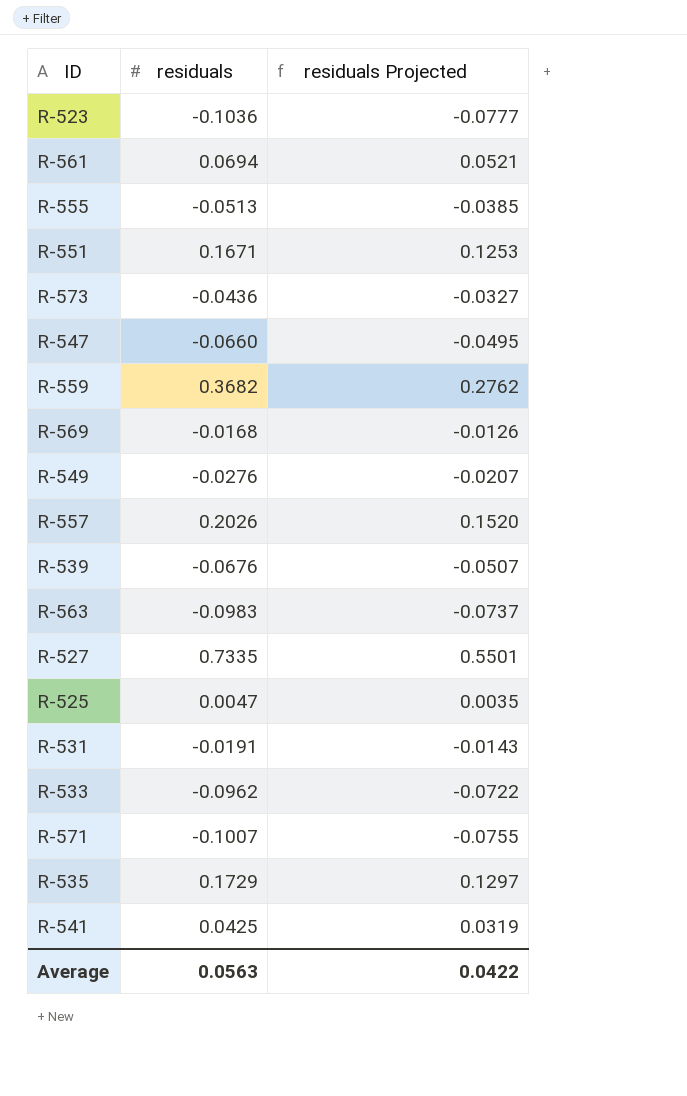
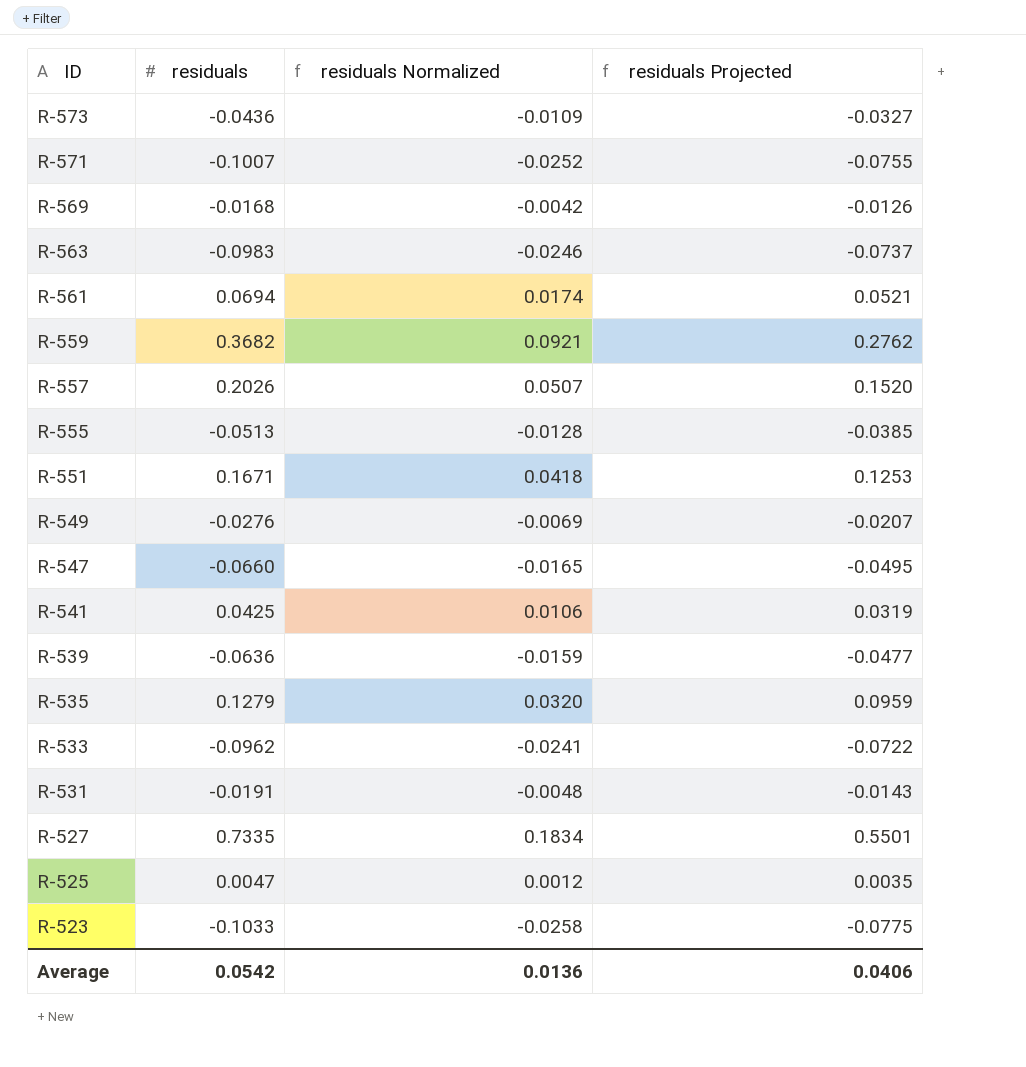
row order: none -> ID descending
column residuals Normalized | formula: none -> [residuals] * 0.25
R-539 | residuals: -0.0676 -> -0.0636
R-539 | residuals Projected: -0.0507 -> -0.0477
R-535 | residuals: 0.1729 -> 0.1279
R-535 | residuals Projected: 0.1297 -> 0.0959
R-523 | residuals: -0.1036 -> -0.1033
R-523 | residuals Projected: -0.0777 -> -0.0775
Average | residuals: 0.0563 -> 0.0542
Average | residuals Projected: 0.0422 -> 0.0406

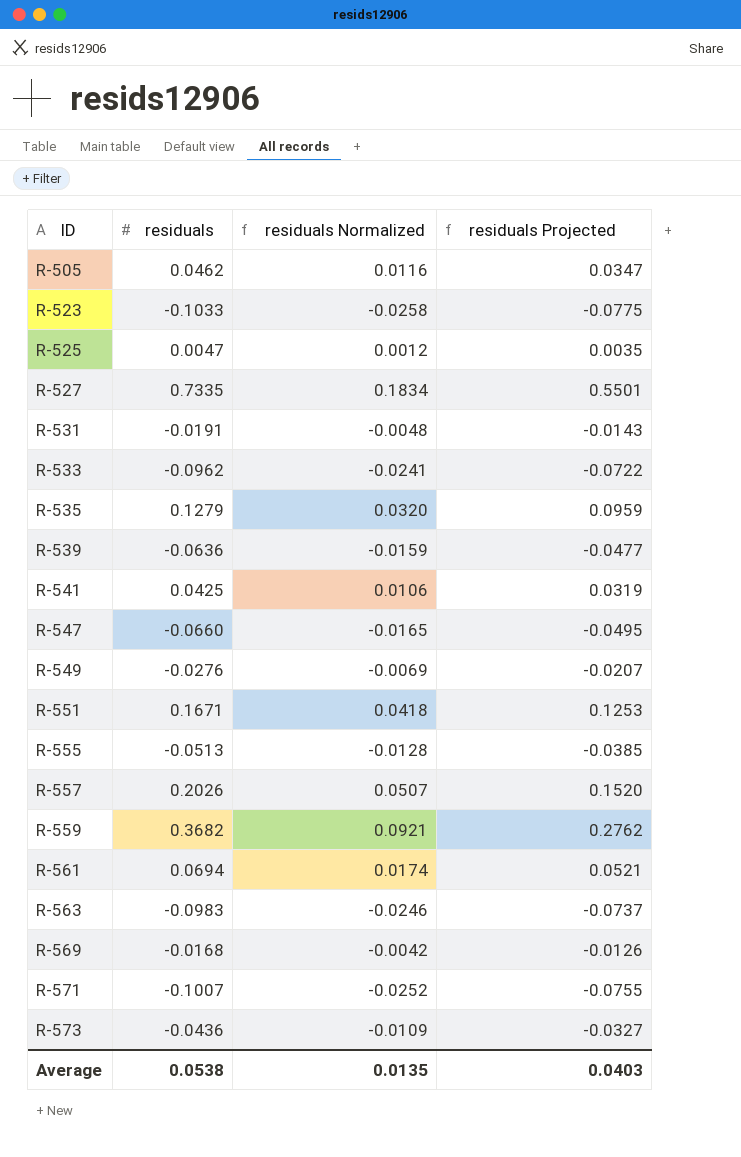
row order: ID descending -> ID ascending
row R-505: none -> 0.0462 | 0.0116 | 0.0347
Average | residuals: 0.0542 -> 0.0538
Average | residuals Normalized: 0.0136 -> 0.0135
Average | residuals Projected: 0.0406 -> 0.0403

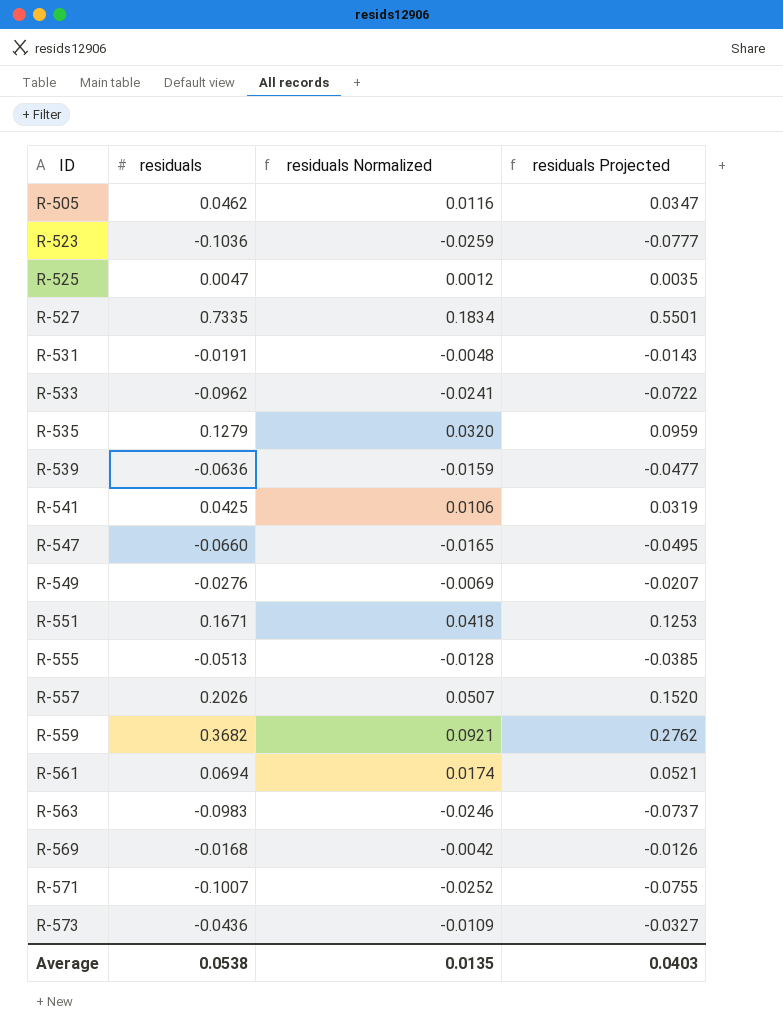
R-523 | residuals: -0.1033 -> -0.1036
R-523 | residuals Normalized: -0.0258 -> -0.0259
R-523 | residuals Projected: -0.0775 -> -0.0777

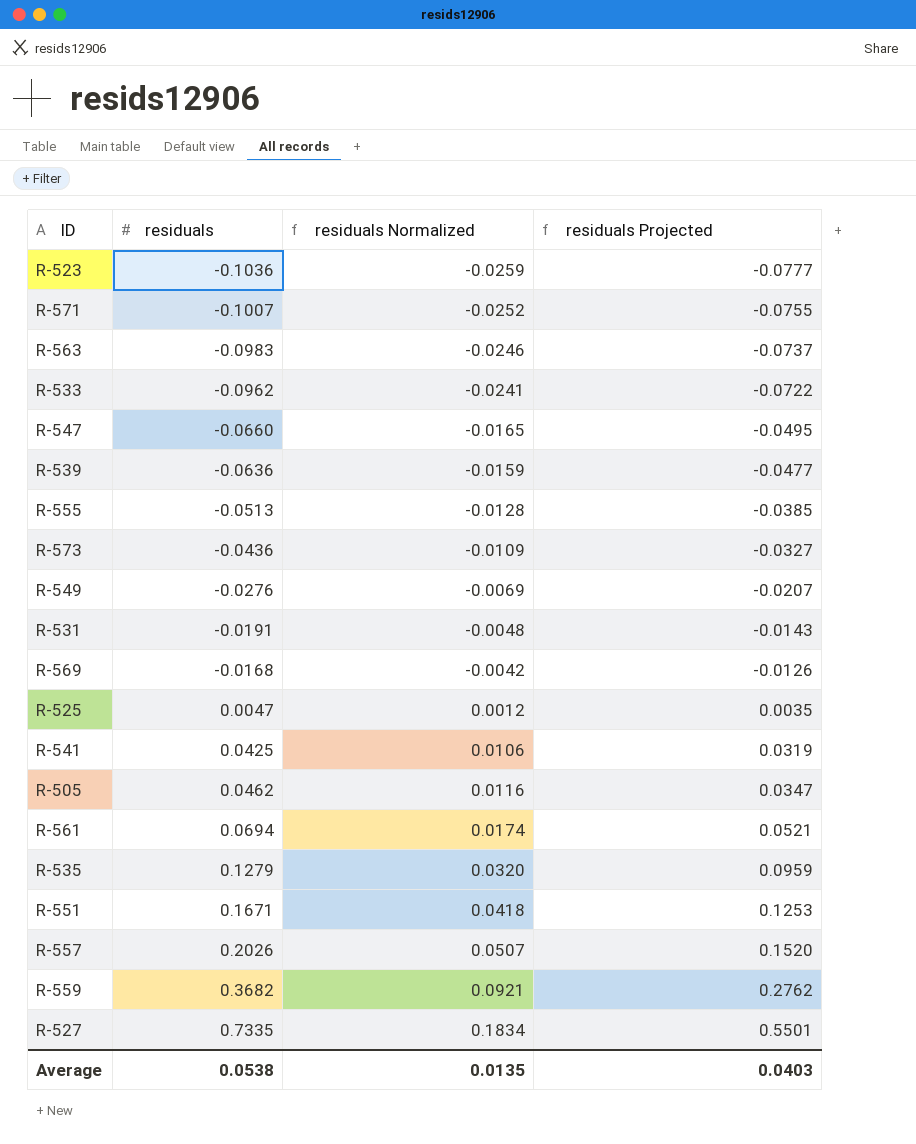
row order: ID ascending -> residuals ascending

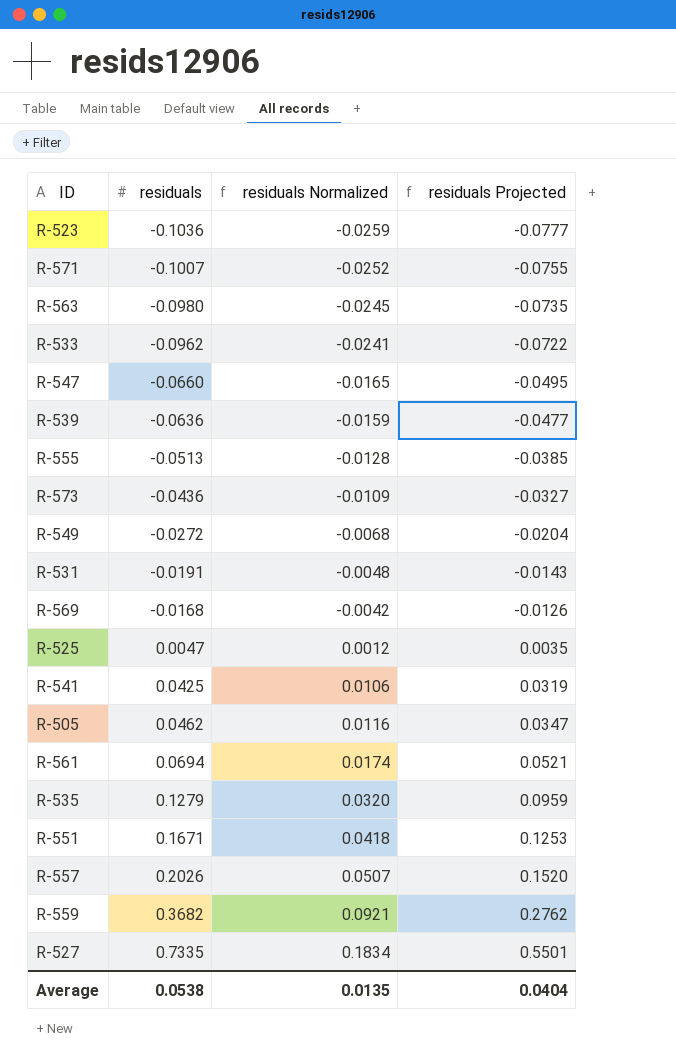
R-563 | residuals: -0.0983 -> -0.0980
R-563 | residuals Normalized: -0.0246 -> -0.0245
R-563 | residuals Projected: -0.0737 -> -0.0735
R-549 | residuals: -0.0276 -> -0.0272
R-549 | residuals Normalized: -0.0069 -> -0.0068
R-549 | residuals Projected: -0.0207 -> -0.0204
Average | residuals Projected: 0.0403 -> 0.0404

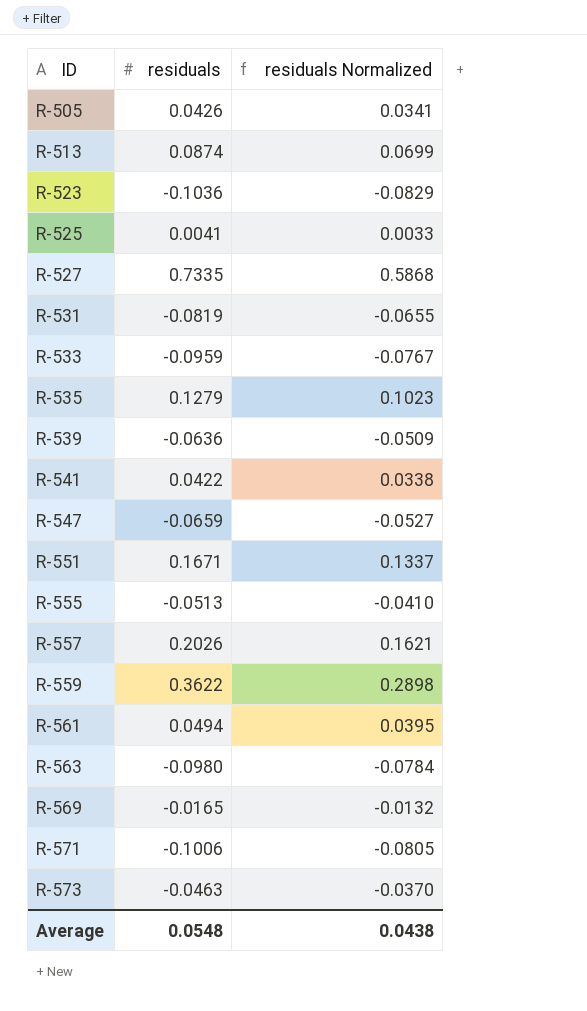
row order: residuals ascending -> ID ascending
column residuals Projected | formula: [residuals] * 0.75 -> none
column residuals Normalized | formula: [residuals] * 0.25 -> [residuals] * 0.8
row R-549: -0.0272 | -0.0068 | -0.0204 -> none
R-505 | residuals: 0.0462 -> 0.0426
row R-513: none -> 0.0874 | 0.0699
R-525 | residuals: 0.0047 -> 0.0041
R-531 | residuals: -0.0191 -> -0.0819
R-533 | residuals: -0.0962 -> -0.0959
R-541 | residuals: 0.0425 -> 0.0422
R-547 | residuals: -0.0660 -> -0.0659
R-559 | residuals: 0.3682 -> 0.3622
R-561 | residuals: 0.0694 -> 0.0494
R-569 | residuals: -0.0168 -> -0.0165
R-571 | residuals: -0.1007 -> -0.1006
R-573 | residuals: -0.0436 -> -0.0463
Average | residuals: 0.0538 -> 0.0548
Average | residuals Normalized: 0.0135 -> 0.0438

